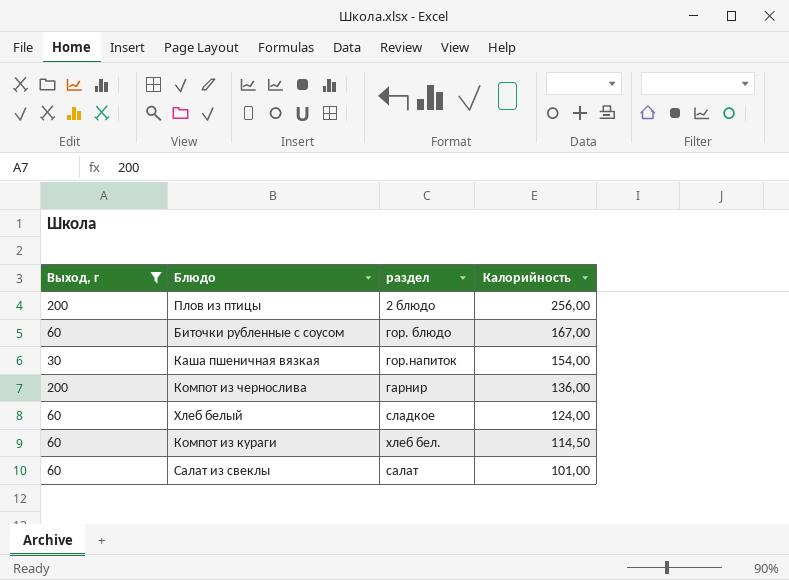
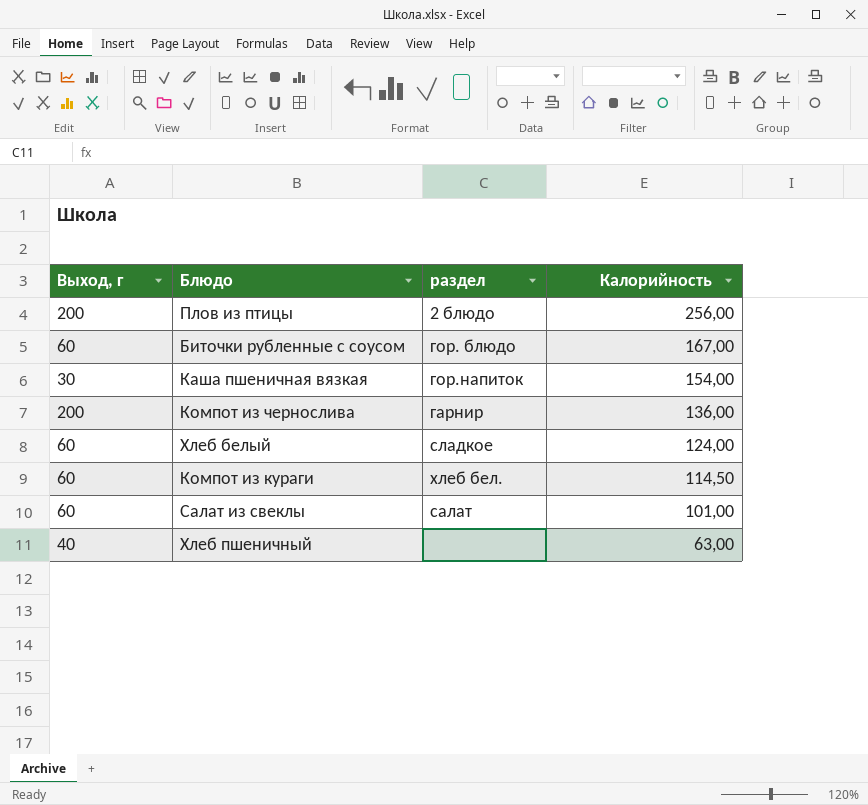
filter: Выход, г != 40 -> none

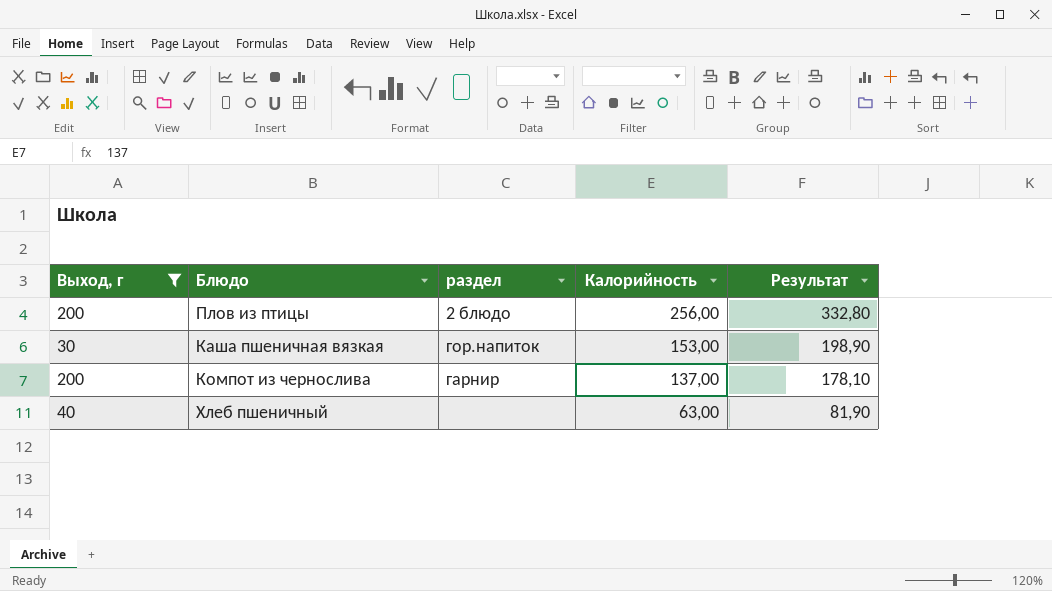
filter: none -> Выход, г != 60
column Результат | formula: none -> [Калорийность] * 1,3
Каша пшеничная вязкая | Калорийность: 154,00 -> 153,00
Компот из чернослива | Калорийность: 136,00 -> 137,00

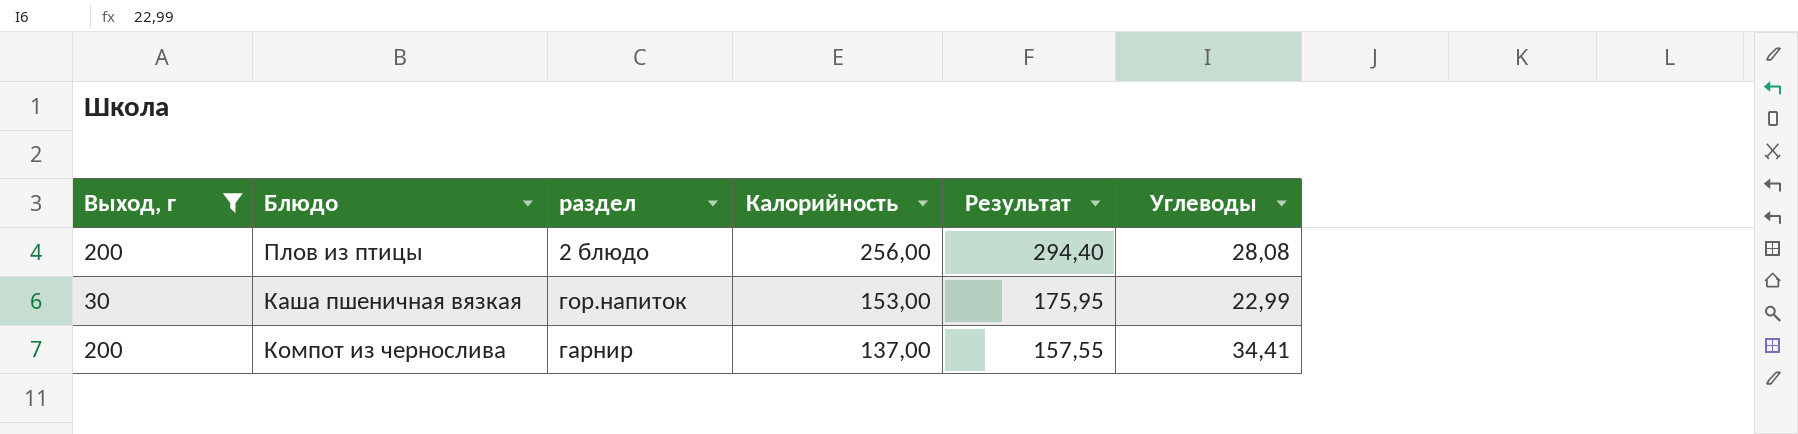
column Результат | formula: [Калорийность] * 1,3 -> [Калорийность] * 1,15
column Углеводы | position: none -> 6
row Хлеб пшеничный: 40 | none | 63,00 | 81,90 -> none

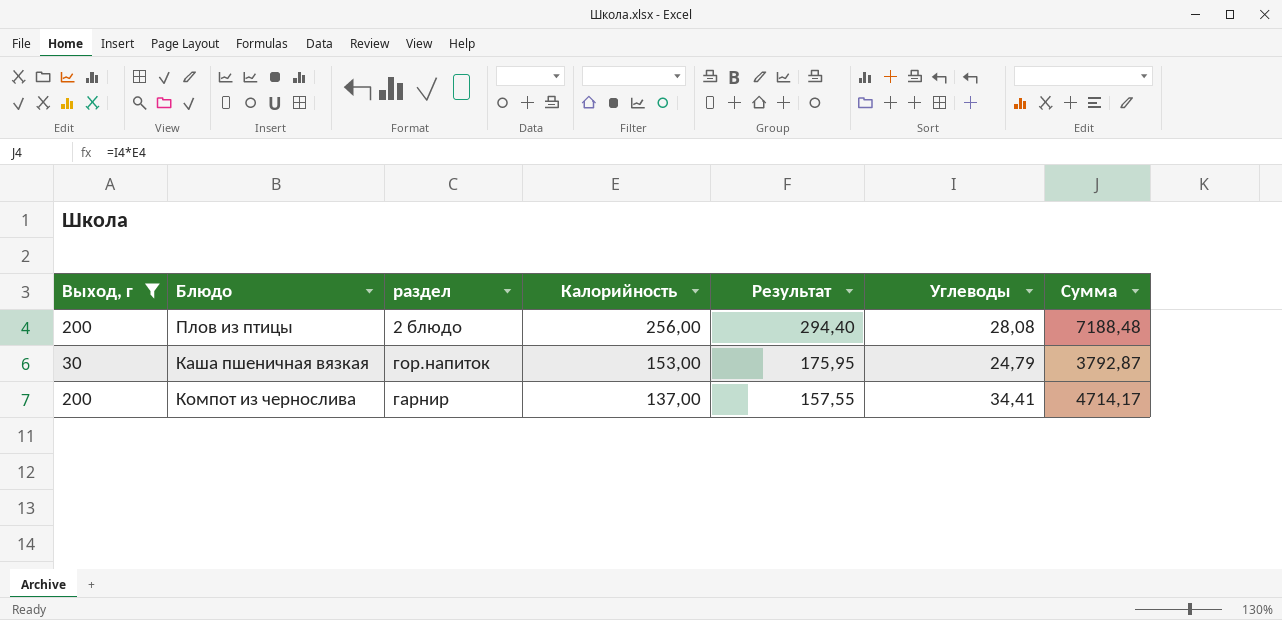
column Сумма | formula: none -> [Калорийность] * [Углеводы]
Каша пшеничная вязкая | Углеводы: 22,99 -> 24,79

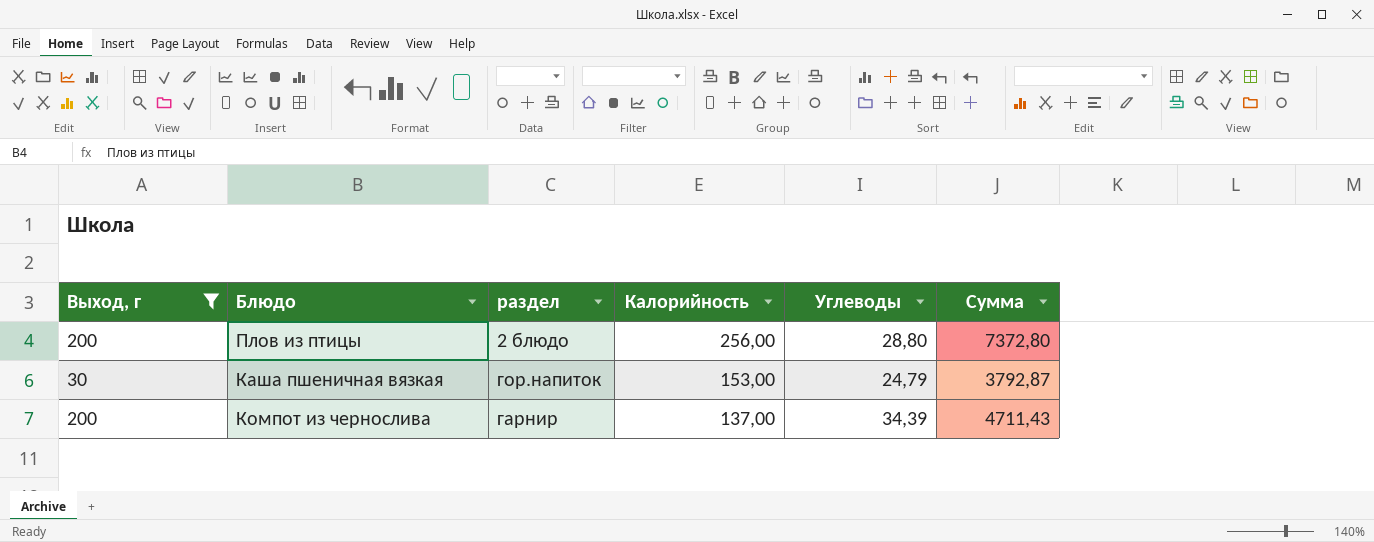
column Результат | formula: [Калорийность] * 1,15 -> none
Плов из птицы | Углеводы: 28,08 -> 28,80
Плов из птицы | Сумма: 7188,48 -> 7372,80
Компот из чернослива | Углеводы: 34,41 -> 34,39
Компот из чернослива | Сумма: 4714,17 -> 4711,43

